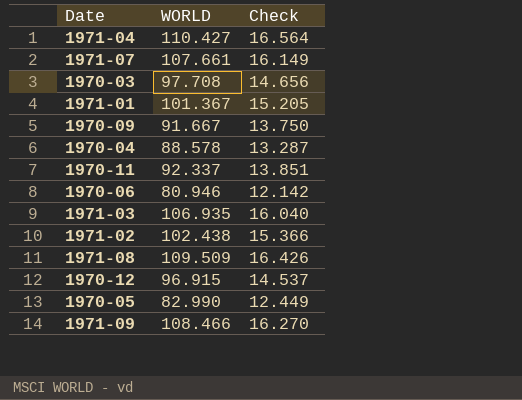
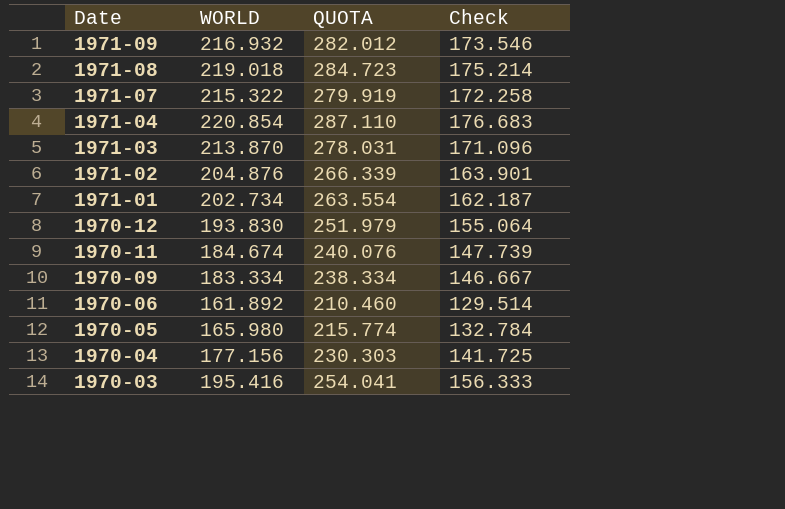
row order: none -> Date descending
column QUOTA | formula: none -> [WORLD] * 1.3
column Check | formula: [WORLD] * 0.15 -> [WORLD] * 0.8
1971-09 | WORLD: 108.466 -> 216.932
1971-08 | WORLD: 109.509 -> 219.018
1971-07 | WORLD: 107.661 -> 215.322
1971-04 | WORLD: 110.427 -> 220.854
1971-03 | WORLD: 106.935 -> 213.870
1971-02 | WORLD: 102.438 -> 204.876
1971-01 | WORLD: 101.367 -> 202.734
1970-12 | WORLD: 96.915 -> 193.830
1970-11 | WORLD: 92.337 -> 184.674
1970-09 | WORLD: 91.667 -> 183.334
1970-06 | WORLD: 80.946 -> 161.892
1970-05 | WORLD: 82.990 -> 165.980
1970-04 | WORLD: 88.578 -> 177.156
1970-03 | WORLD: 97.708 -> 195.416

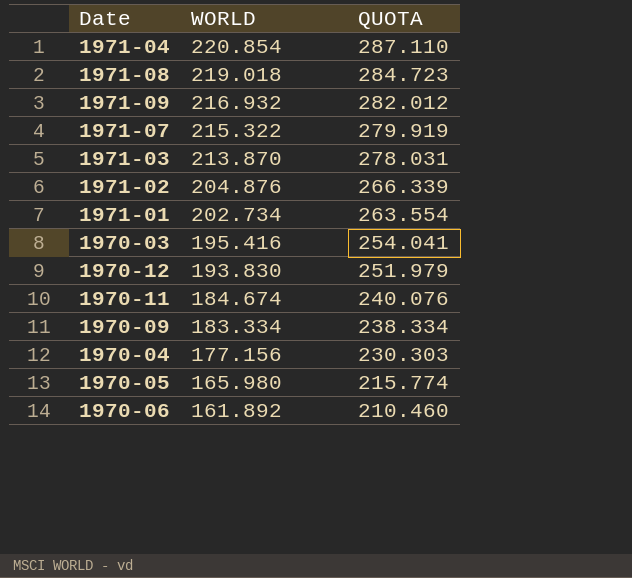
row order: Date descending -> WORLD descending
column Check | formula: [WORLD] * 0.8 -> none

